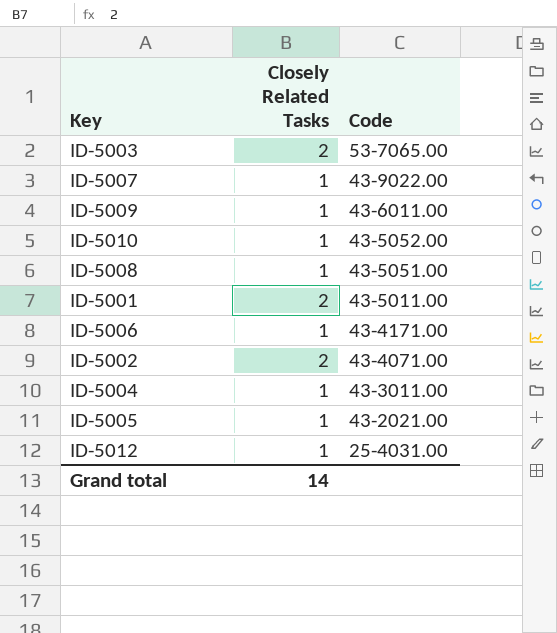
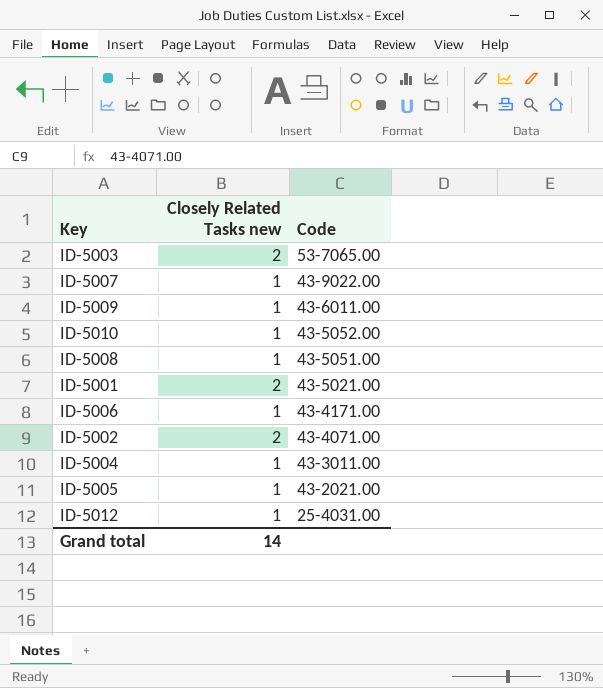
column name: Closely Related Tasks -> Closely Related Tasks new
ID-5001 | Code: 43-5011.00 -> 43-5021.00

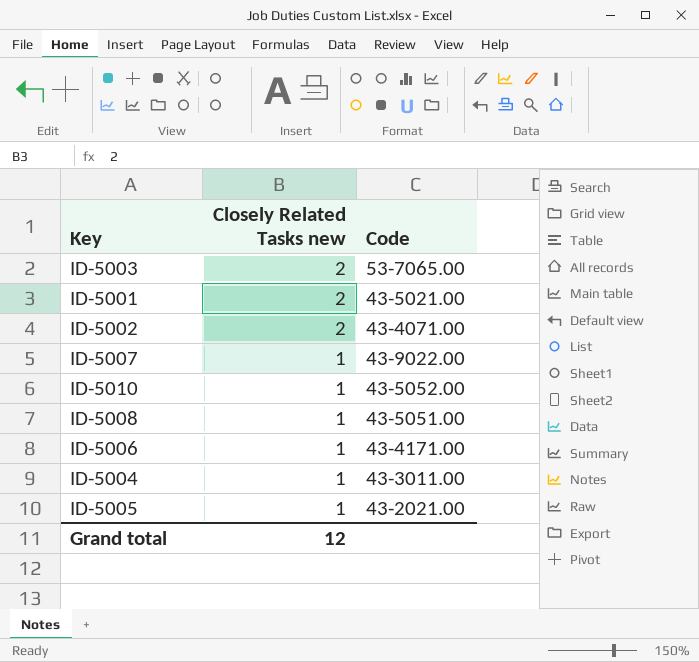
row order: Code descending -> Closely Related Tasks new descending
row ID-5009: 1 | 43-6011.00 -> none
row ID-5012: 1 | 25-4031.00 -> none
Grand total | Closely Related Tasks new: 14 -> 12

